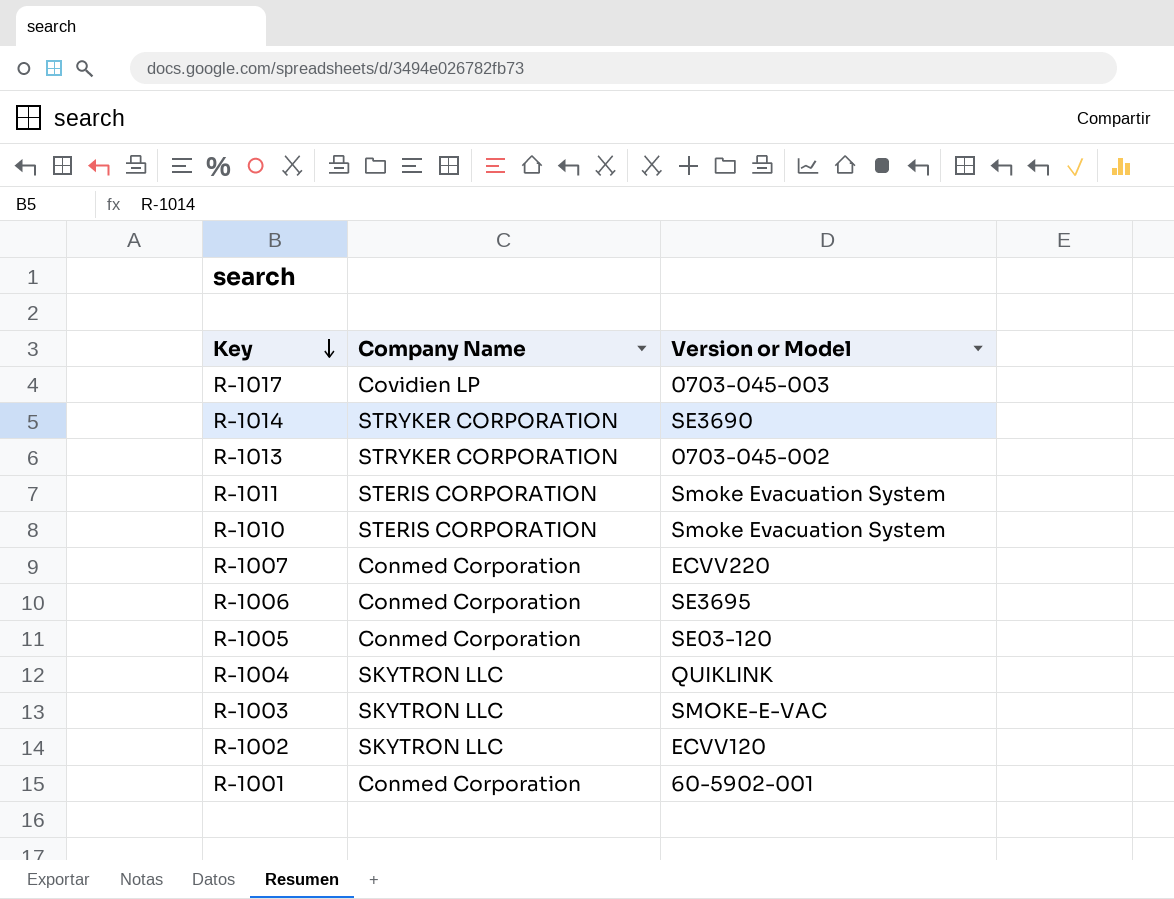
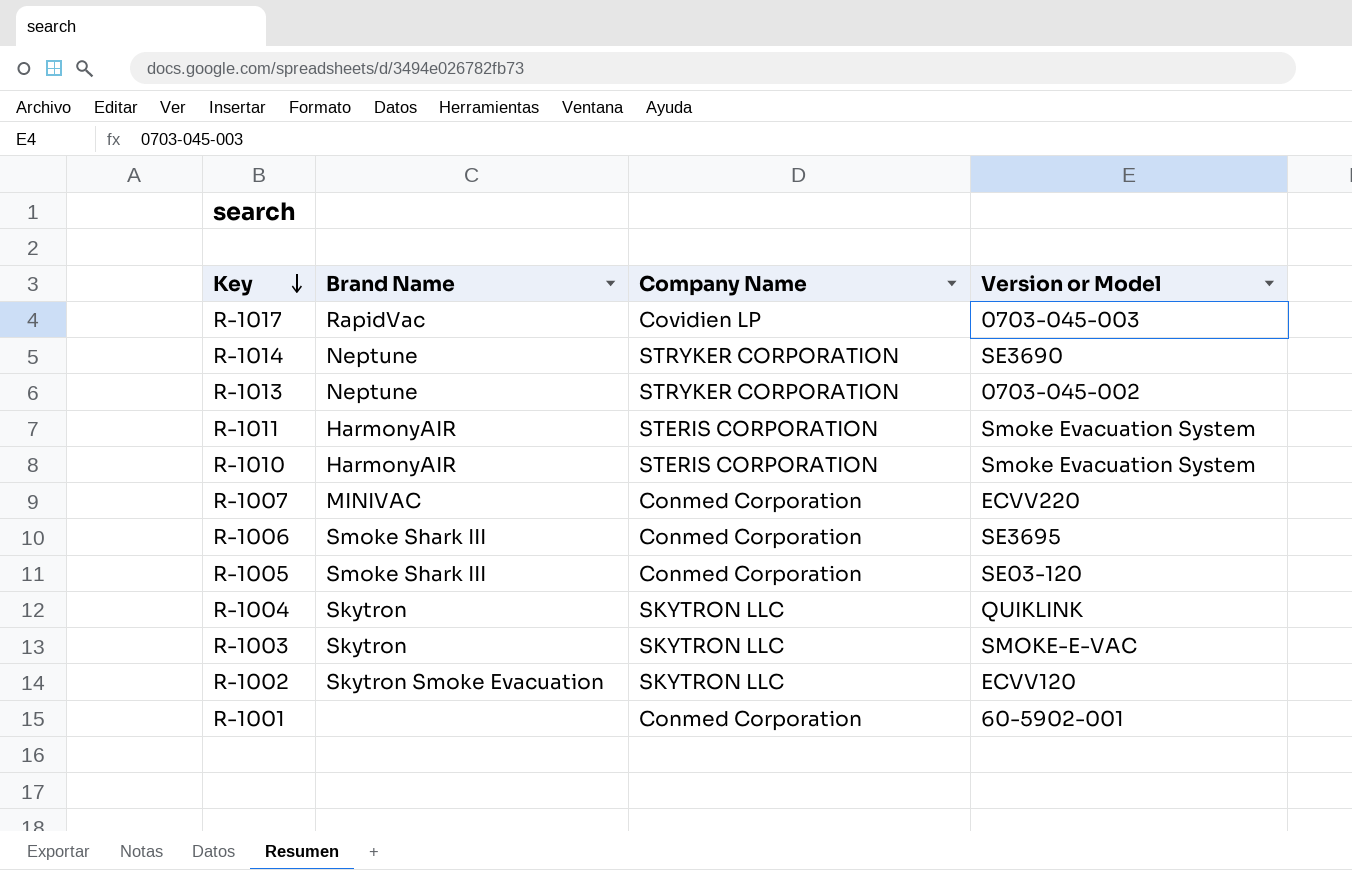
column Brand Name | position: none -> 2

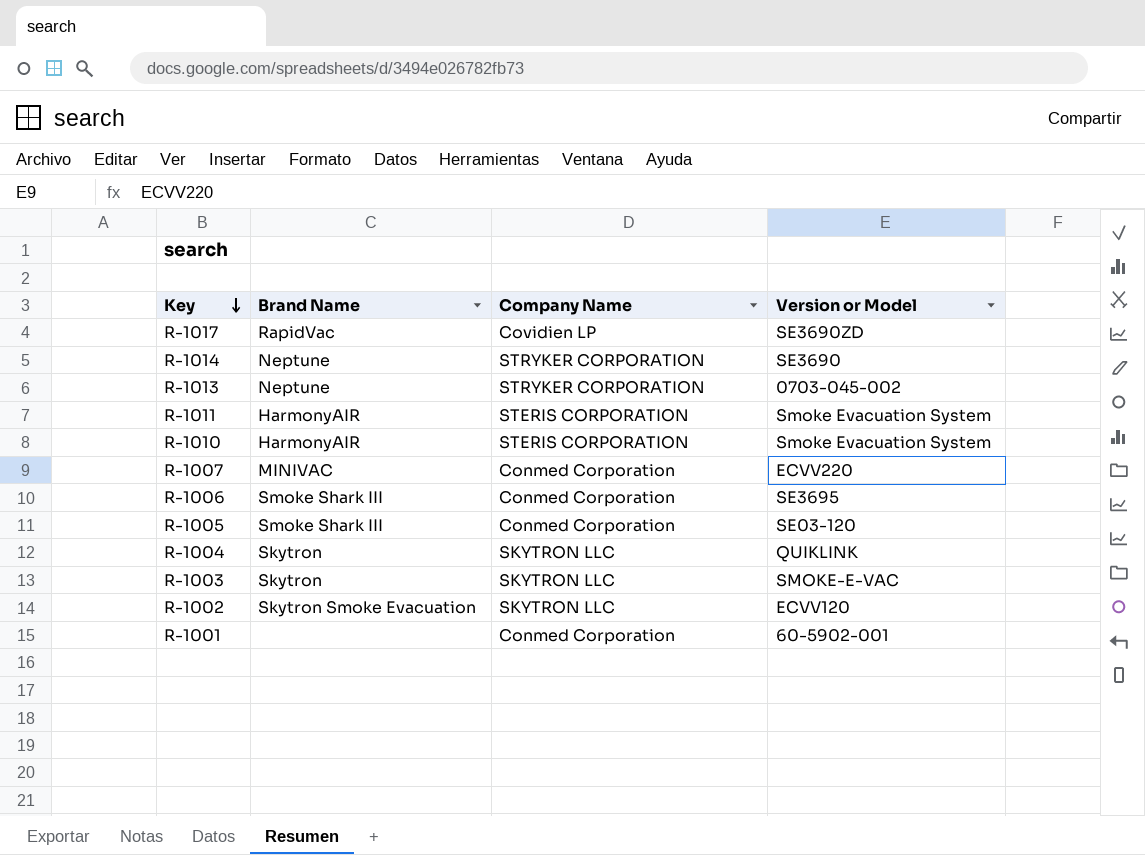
R-1017 | Version or Model: 0703-045-003 -> SE3690ZD

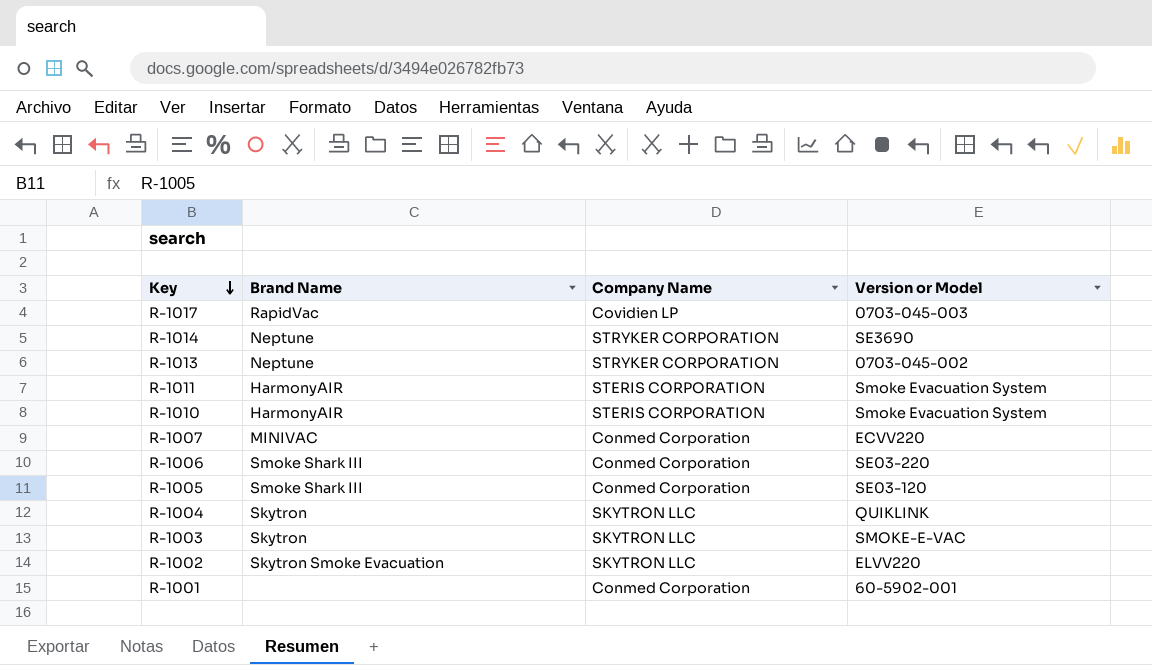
R-1017 | Version or Model: SE3690ZD -> 0703-045-003
R-1006 | Version or Model: SE3695 -> SE03-220
R-1002 | Version or Model: ECVV120 -> ELVV220

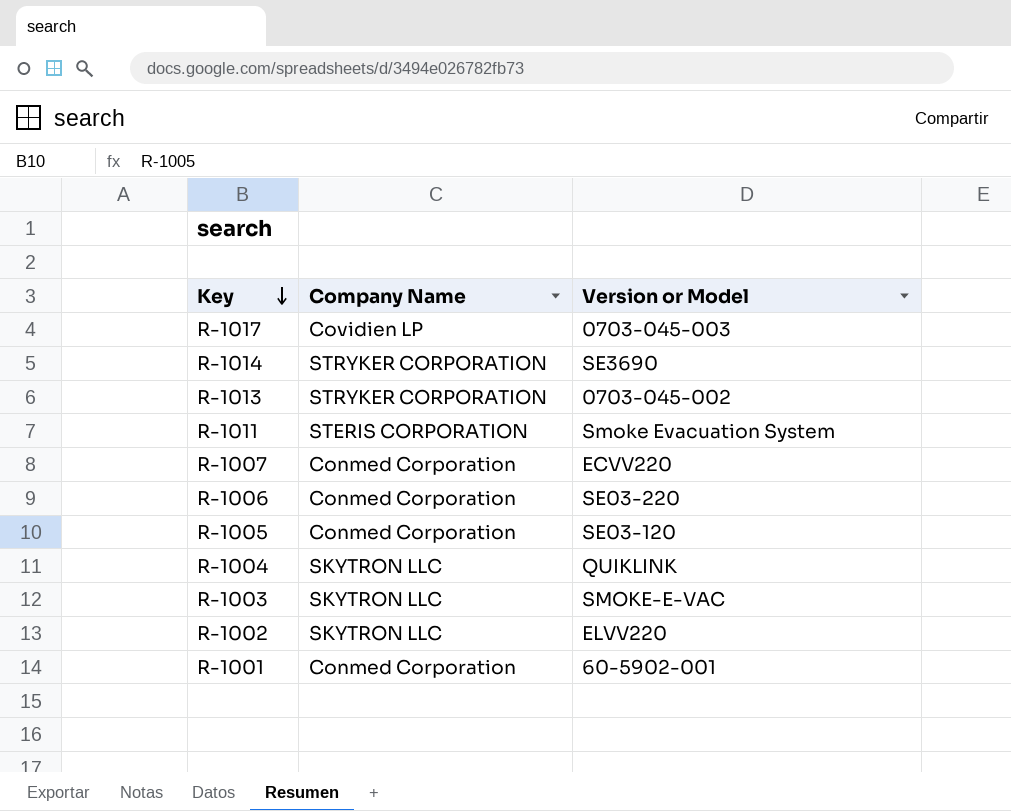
column Brand Name | position: 2 -> none
row R-1010: HarmonyAIR | STERIS CORPORATION | Smoke Evacuation System -> none

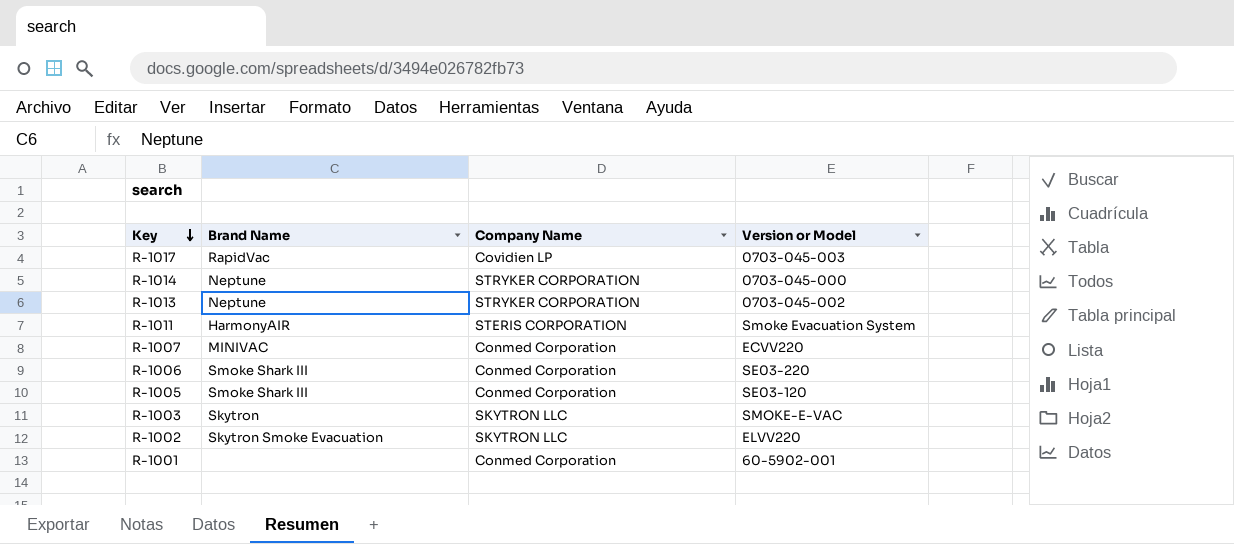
column Brand Name | position: none -> 2
row R-1004: SKYTRON LLC | QUIKLINK -> none
R-1014 | Version or Model: SE3690 -> 0703-045-000

